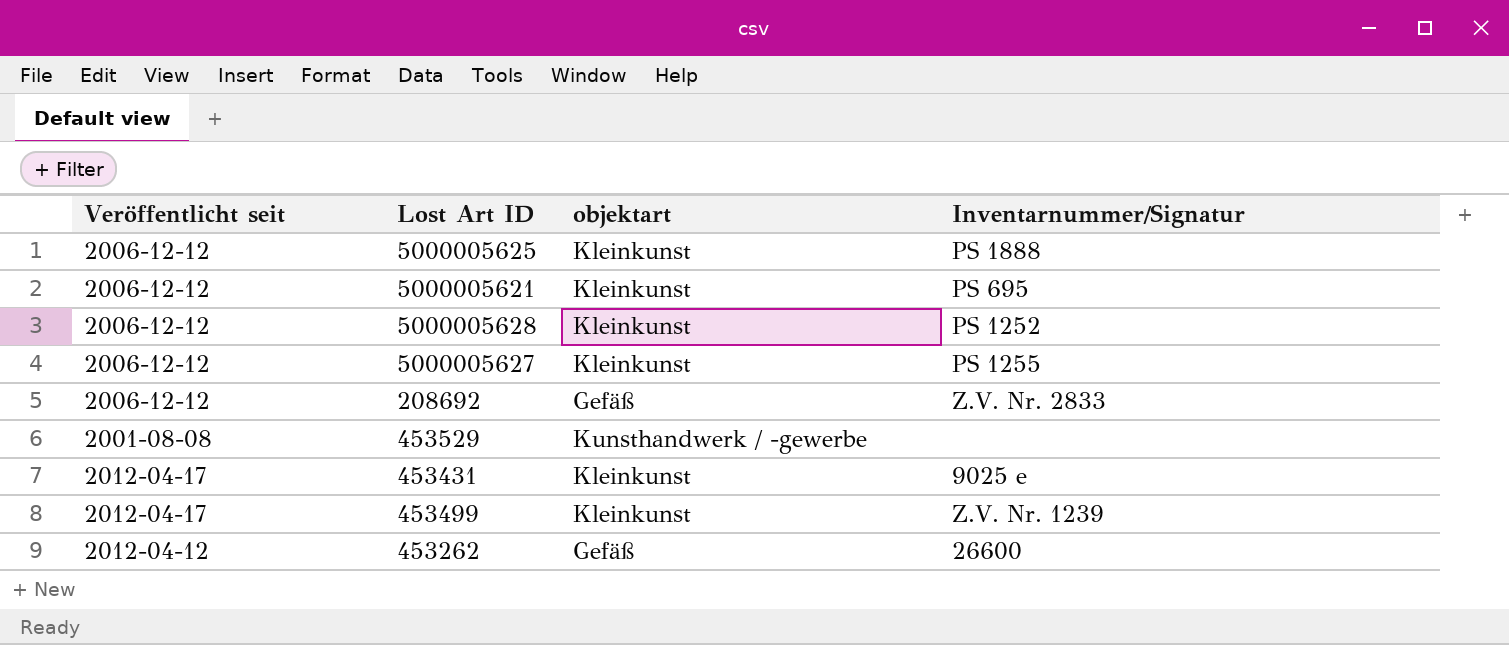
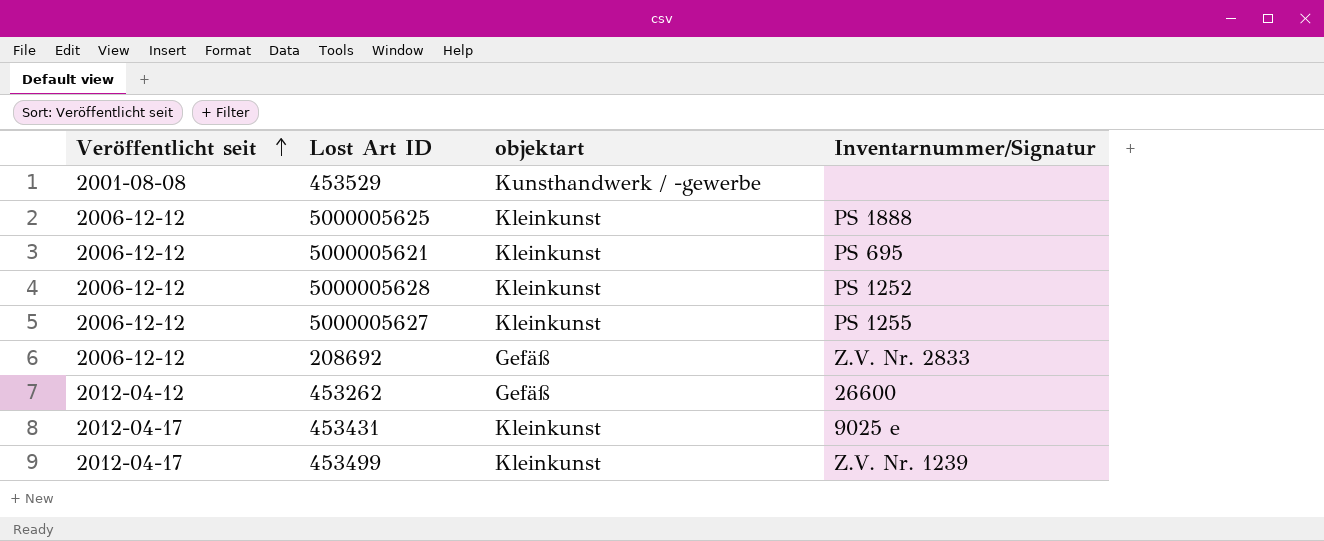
row order: none -> Veröffentlicht seit ascending

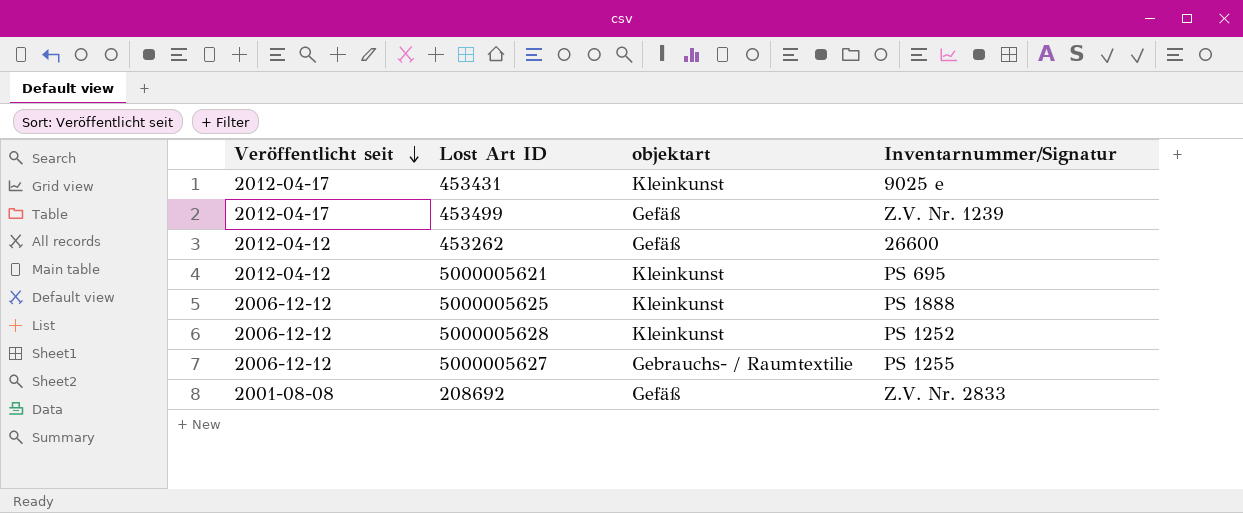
row order: Veröffentlicht seit ascending -> Veröffentlicht seit descending
row 453529: 2001-08-08 | Kunsthandwerk / -gewerbe | none -> none
453499 | objektart: Kleinkunst -> Gefäß
5000005621 | Veröffentlicht seit: 2006-12-12 -> 2012-04-12
5000005627 | objektart: Kleinkunst -> Gebrauchs- / Raumtextilie
208692 | Veröffentlicht seit: 2006-12-12 -> 2001-08-08

